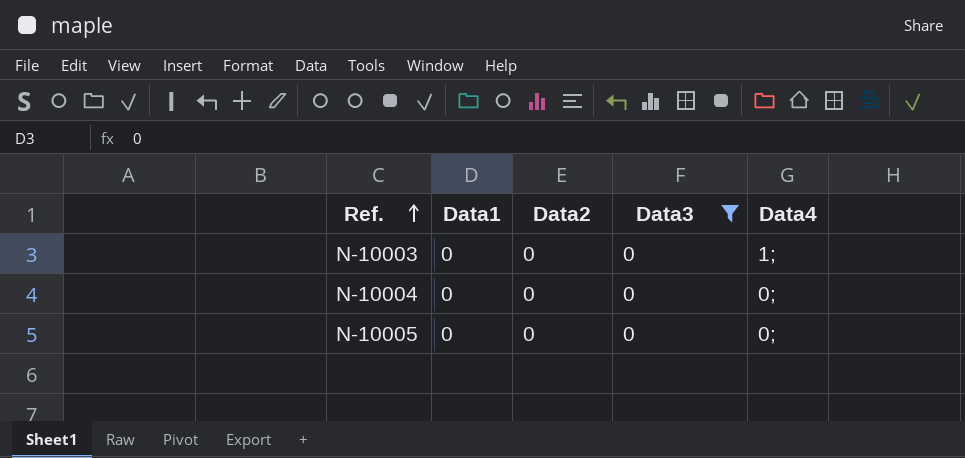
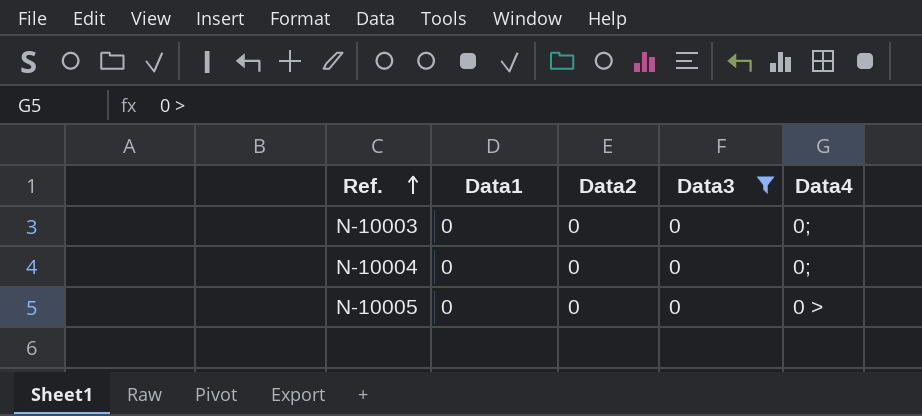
N-10003 | Data4: 1; -> 0;
N-10005 | Data4: 0; -> 0 >

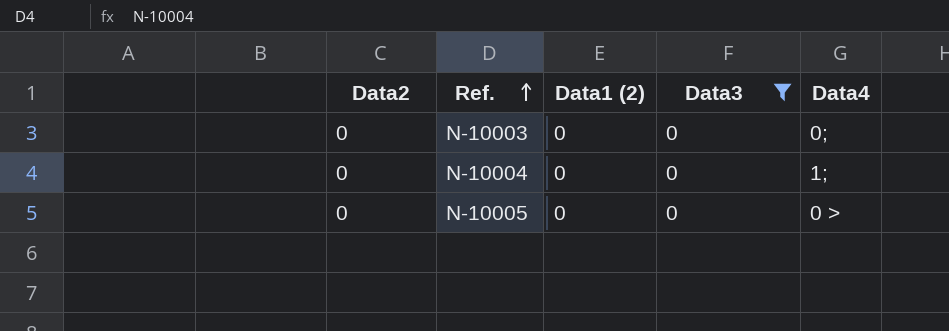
column Data2 | position: 3 -> 1
column name: Data1 -> Data1 (2)
N-10004 | Data4: 0; -> 1;

